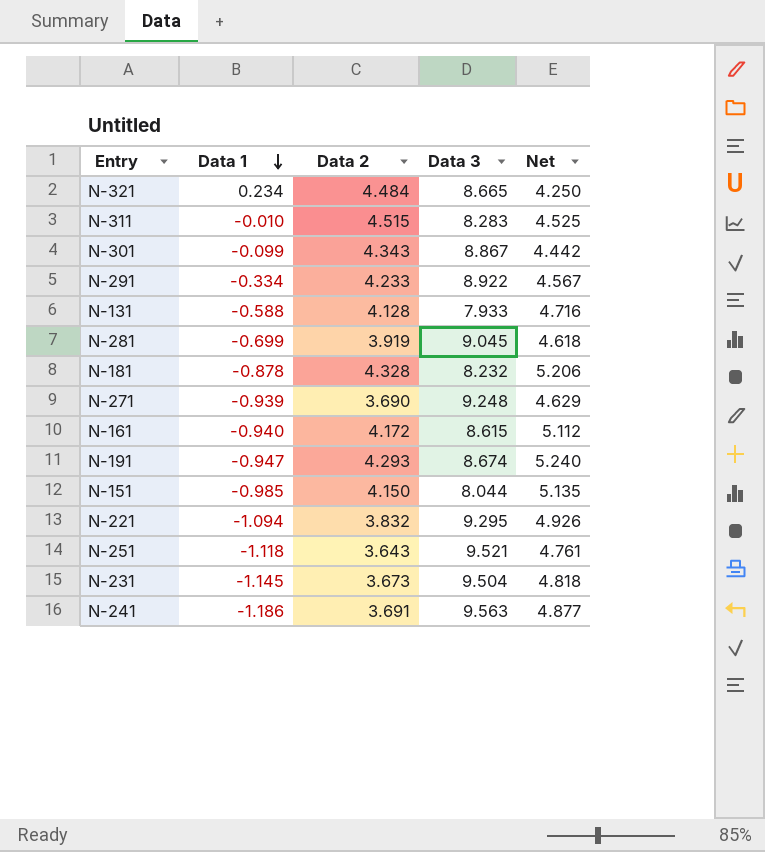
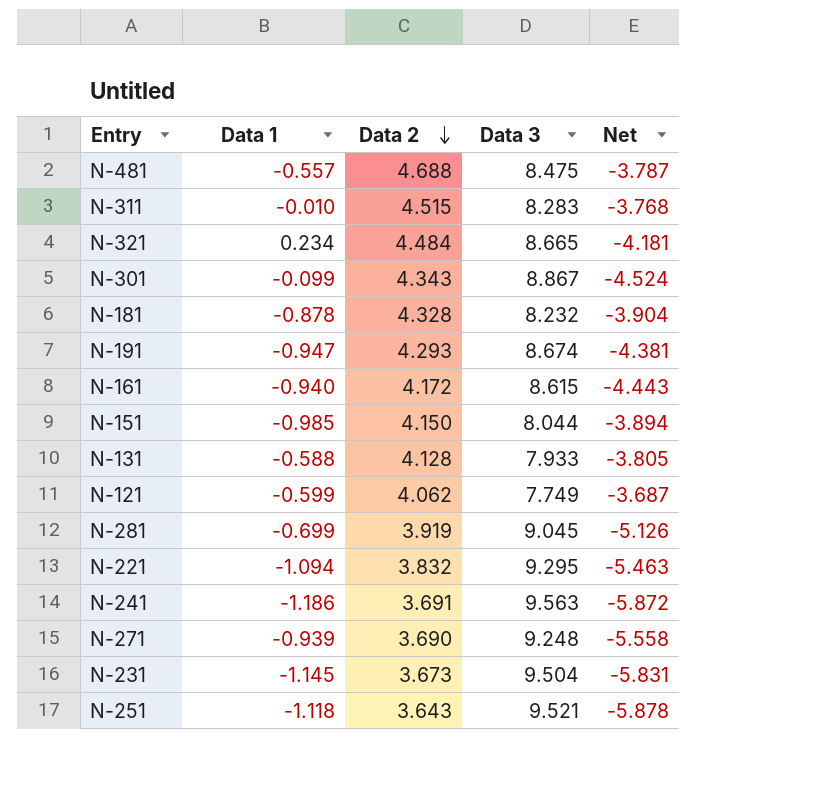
row order: Data 1 descending -> Data 2 descending
column Net | formula: [Data 2] - [Data 1] -> [Data 2] - [Data 3]
row N-291: -0.334 | 4.233 | 8.922 | 4.567 -> none
row N-481: none -> -0.557 | 4.688 | 8.475 | -3.787
row N-121: none -> -0.599 | 4.062 | 7.749 | -3.687

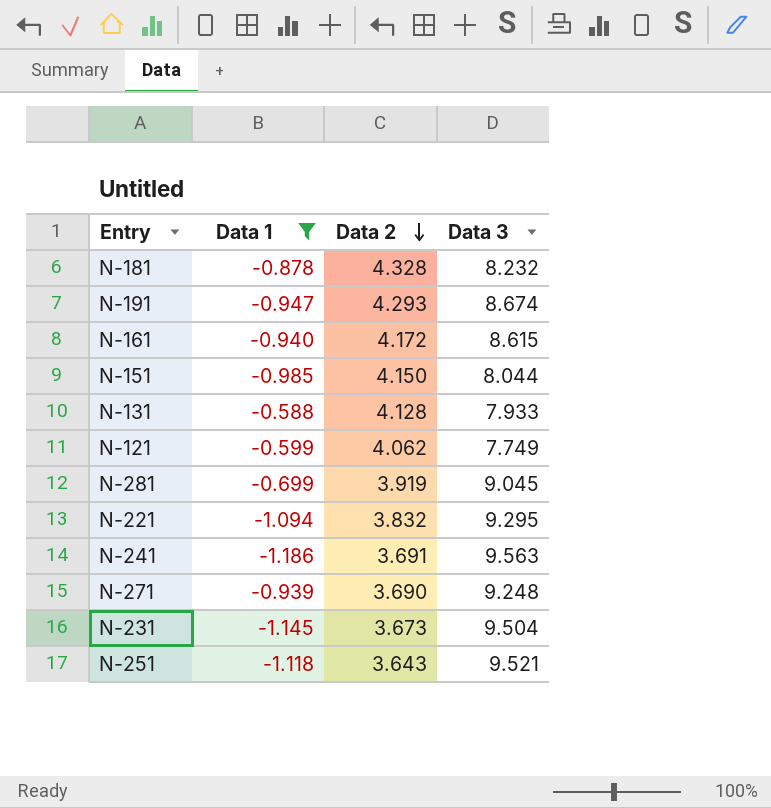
filter: none -> Data 1 <= -0.588
column Net | formula: [Data 2] - [Data 3] -> none

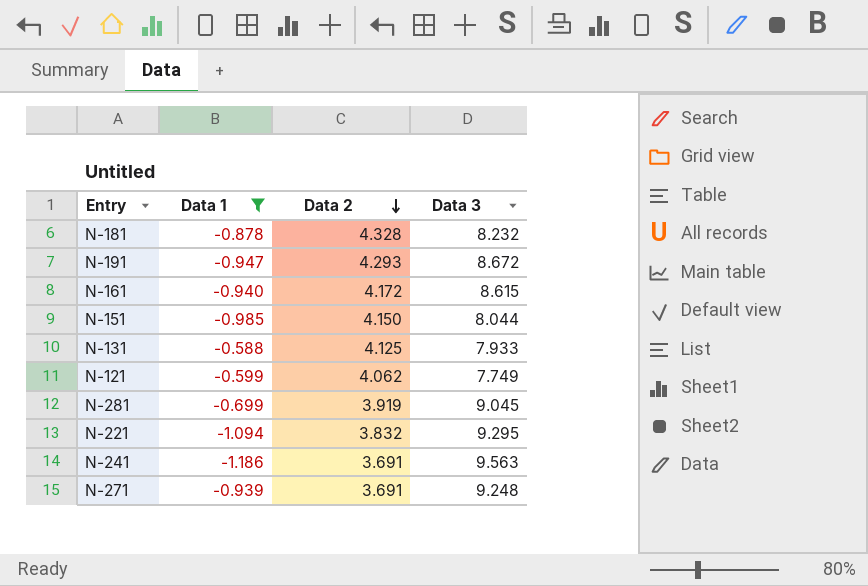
row N-231: -1.145 | 3.673 | 9.504 -> none
row N-251: -1.118 | 3.643 | 9.521 -> none
N-191 | Data 3: 8.674 -> 8.672
N-131 | Data 2: 4.128 -> 4.125
N-271 | Data 2: 3.690 -> 3.691

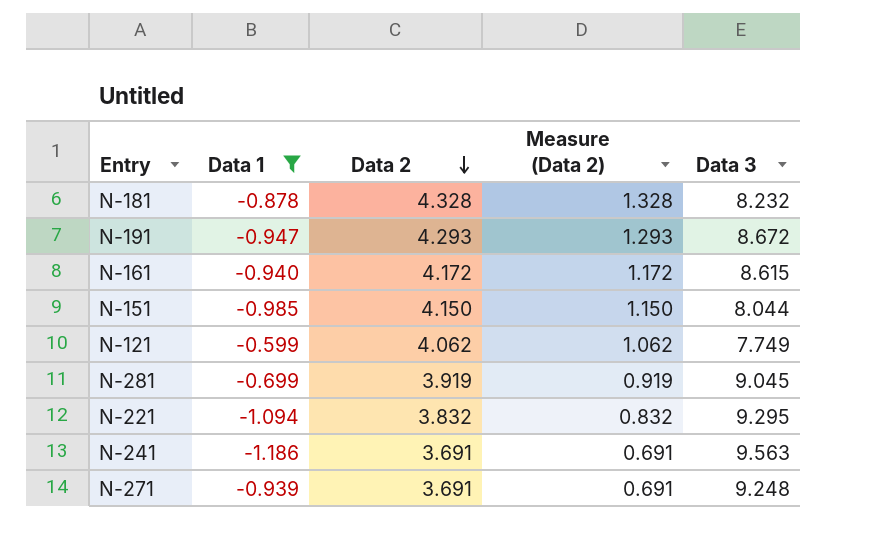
column Measure (Data 2) | formula: none -> [Data 2] - 3
row N-131: -0.588 | 4.125 | 7.933 -> none

